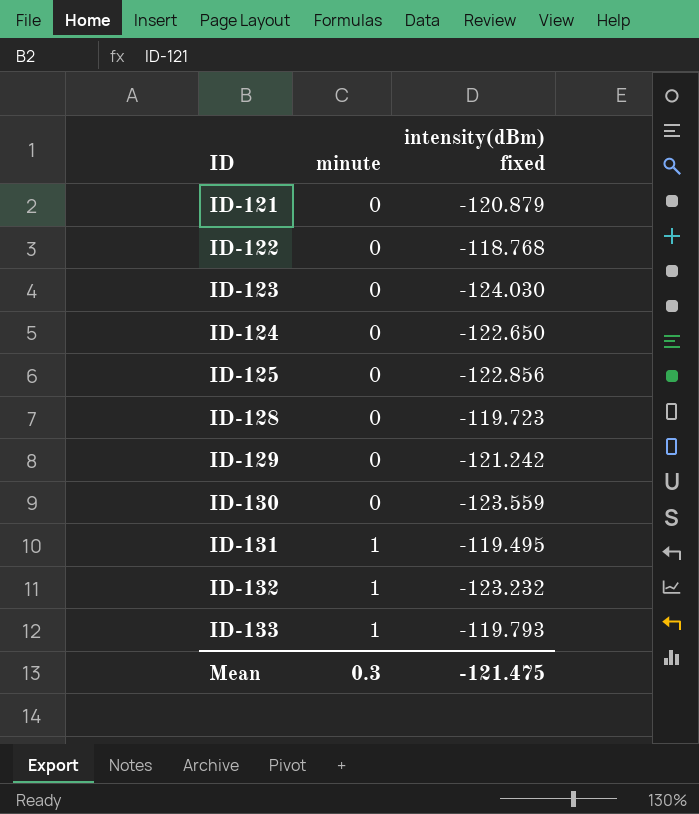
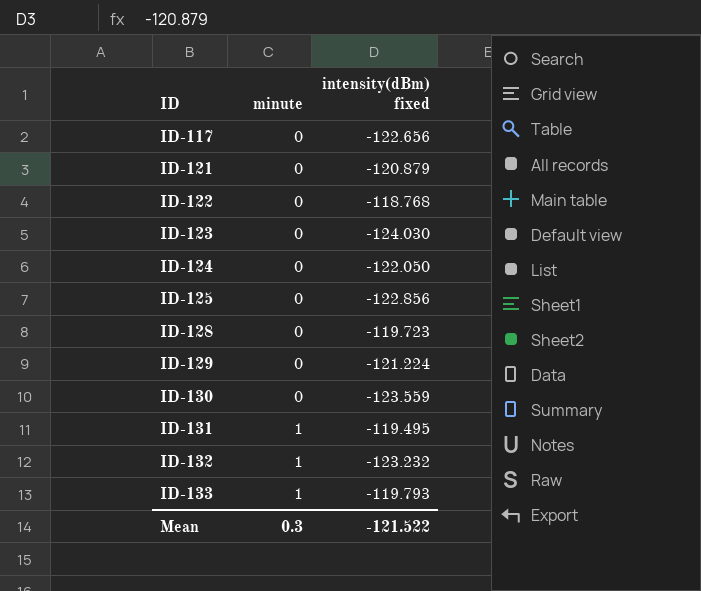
row ID-117: none -> 0 | -122.656
ID-124 | intensity(dBm) fixed: -122.650 -> -122.050
ID-129 | intensity(dBm) fixed: -121.242 -> -121.224
Mean | intensity(dBm) fixed: -121.475 -> -121.522

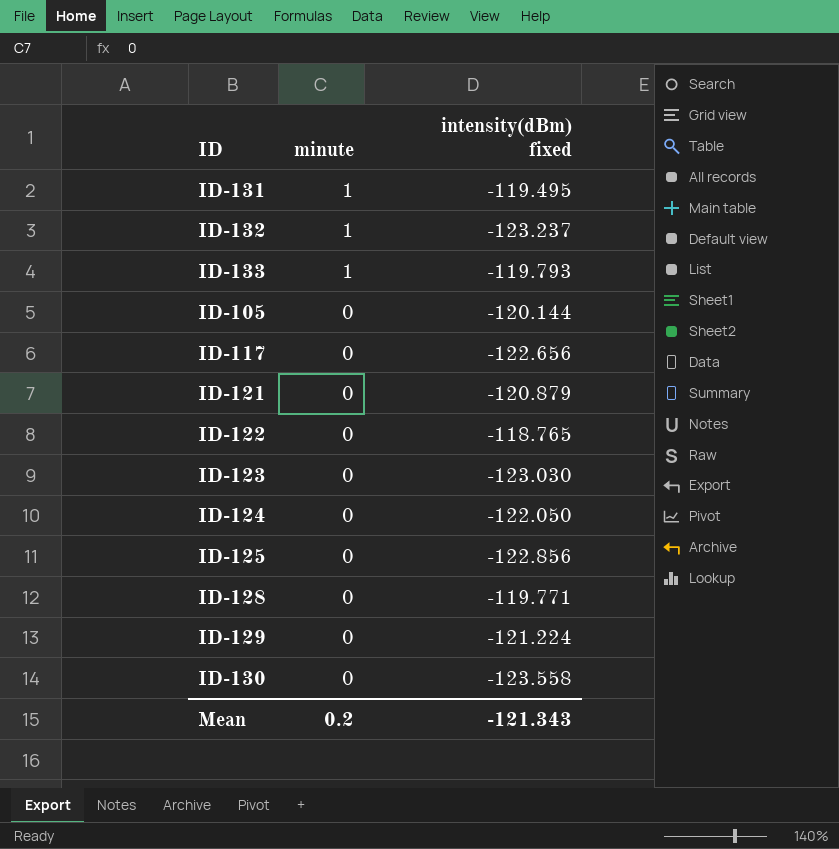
row order: ID ascending -> minute descending
ID-132 | intensity(dBm) fixed: -123.232 -> -123.237
row ID-105: none -> 0 | -120.144
ID-122 | intensity(dBm) fixed: -118.768 -> -118.765
ID-123 | intensity(dBm) fixed: -124.030 -> -123.030
ID-128 | intensity(dBm) fixed: -119.723 -> -119.771
ID-130 | intensity(dBm) fixed: -123.559 -> -123.558
Mean | minute: 0.3 -> 0.2
Mean | intensity(dBm) fixed: -121.522 -> -121.343

